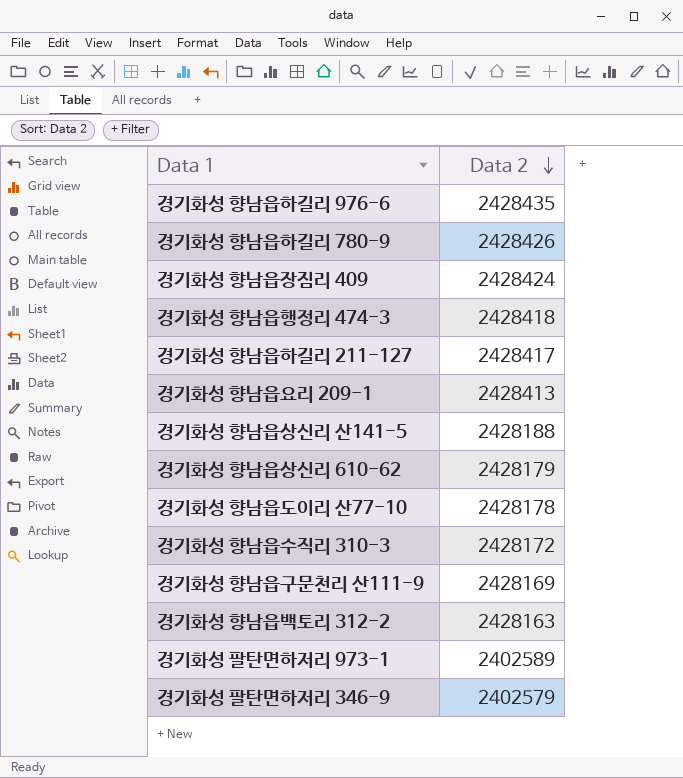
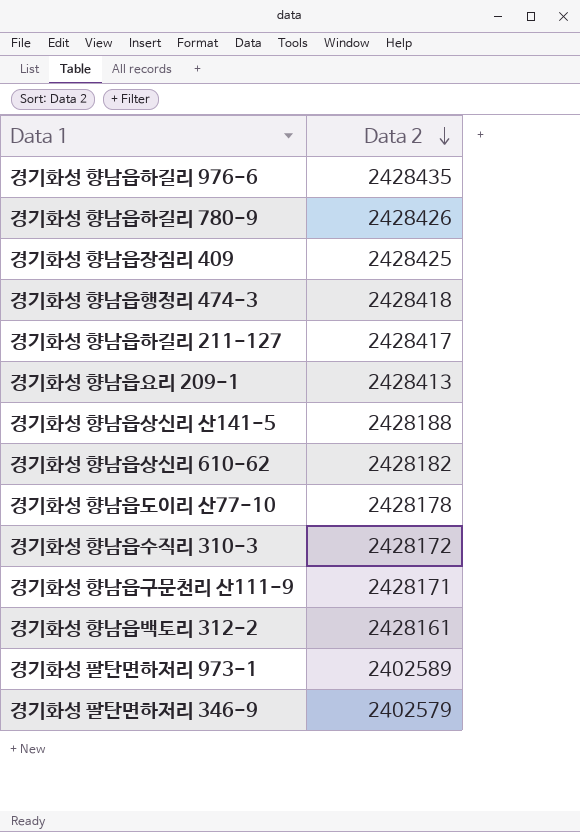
경기화성 향남읍장짐리 409 | Data 2: 2428424 -> 2428425
경기화성 향남읍상신리 610-62 | Data 2: 2428179 -> 2428182
경기화성 향남읍구문천리 산111-9 | Data 2: 2428169 -> 2428171
경기화성 향남읍백토리 312-2 | Data 2: 2428163 -> 2428161

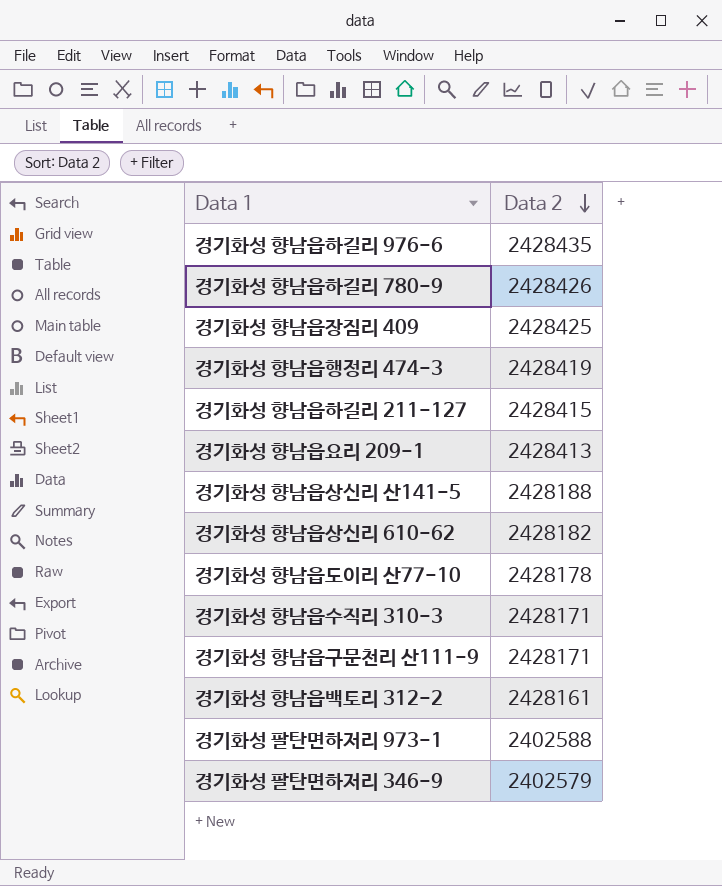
경기화성 향남읍행정리 474-3 | Data 2: 2428418 -> 2428419
경기화성 향남읍하길리 211-127 | Data 2: 2428417 -> 2428415
경기화성 향남읍수직리 310-3 | Data 2: 2428172 -> 2428171
경기화성 팔탄면하저리 973-1 | Data 2: 2402589 -> 2402588

